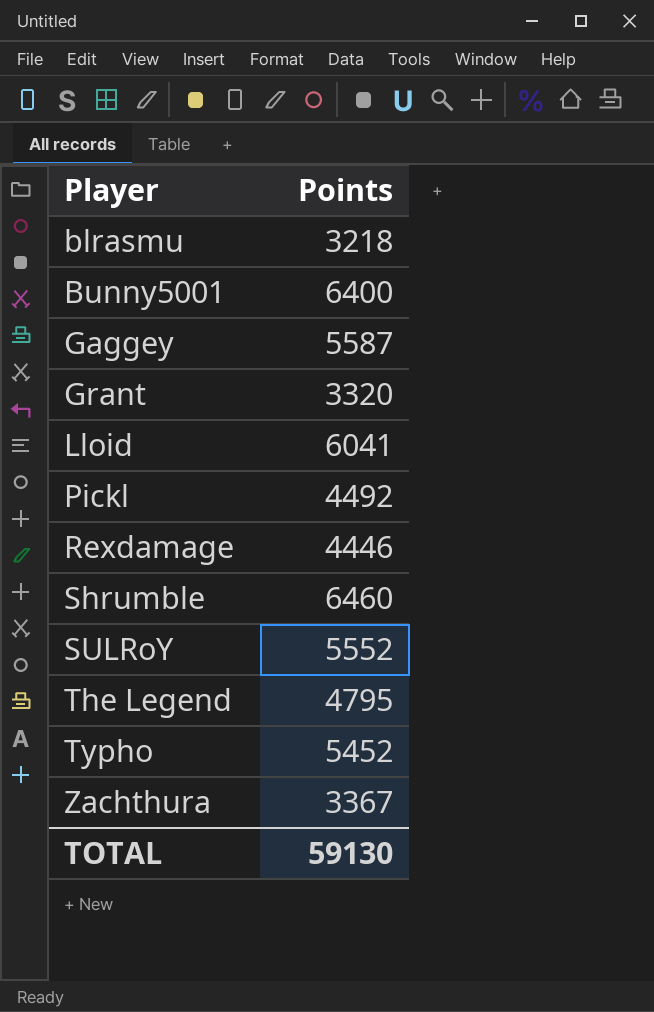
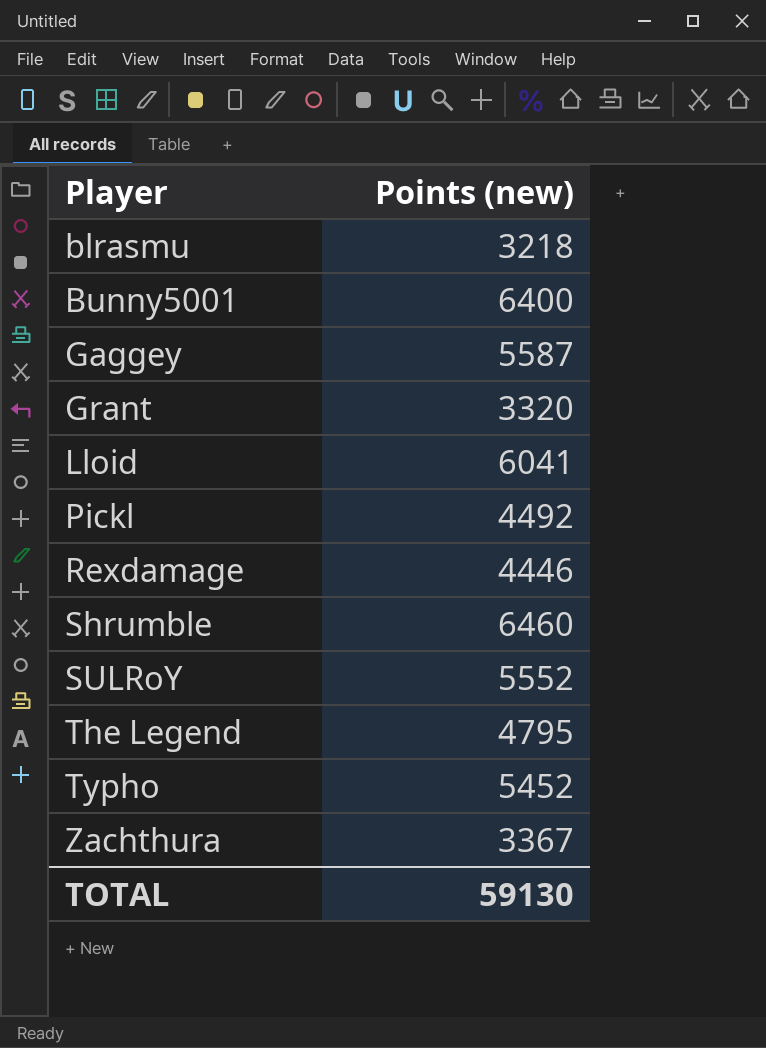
column name: Points -> Points (new)

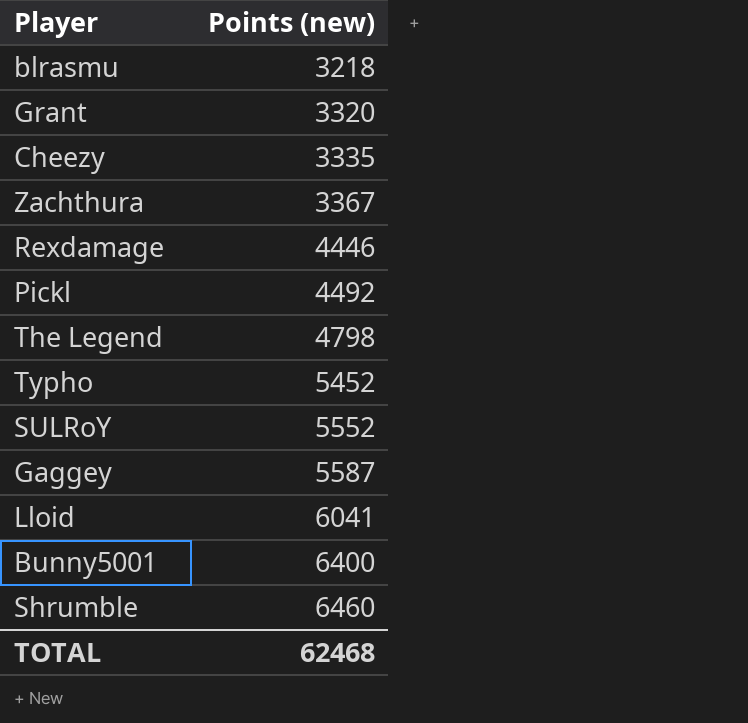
row order: Player ascending -> Points (new) ascending
row Cheezy: none -> 3335
The Legend | Points (new): 4795 -> 4798
TOTAL | Points (new): 59130 -> 62468

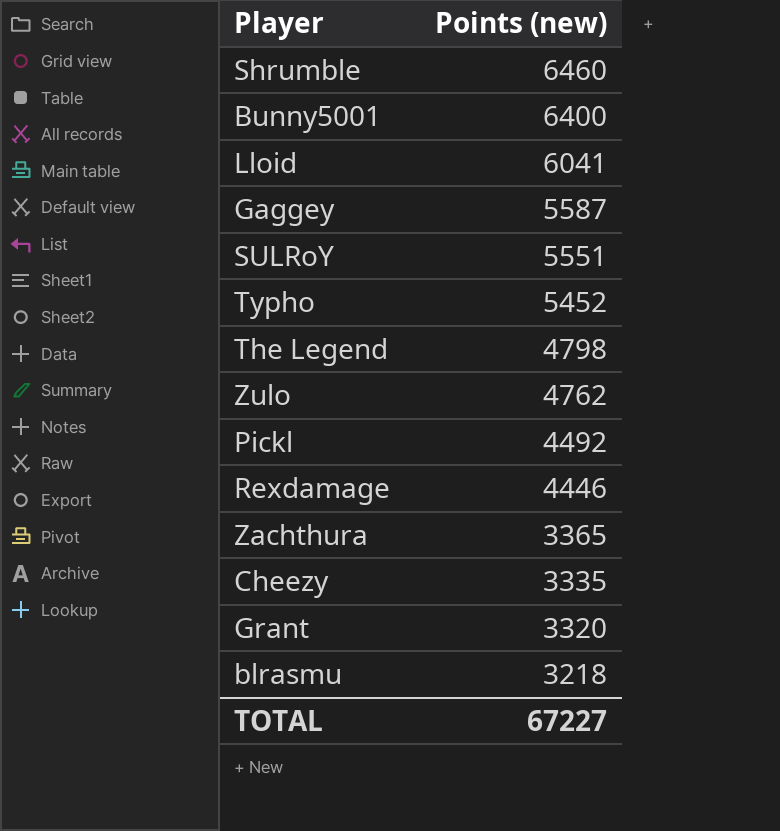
row order: Points (new) ascending -> Points (new) descending
SULRoY | Points (new): 5552 -> 5551
row Zulo: none -> 4762
Zachthura | Points (new): 3367 -> 3365
TOTAL | Points (new): 62468 -> 67227

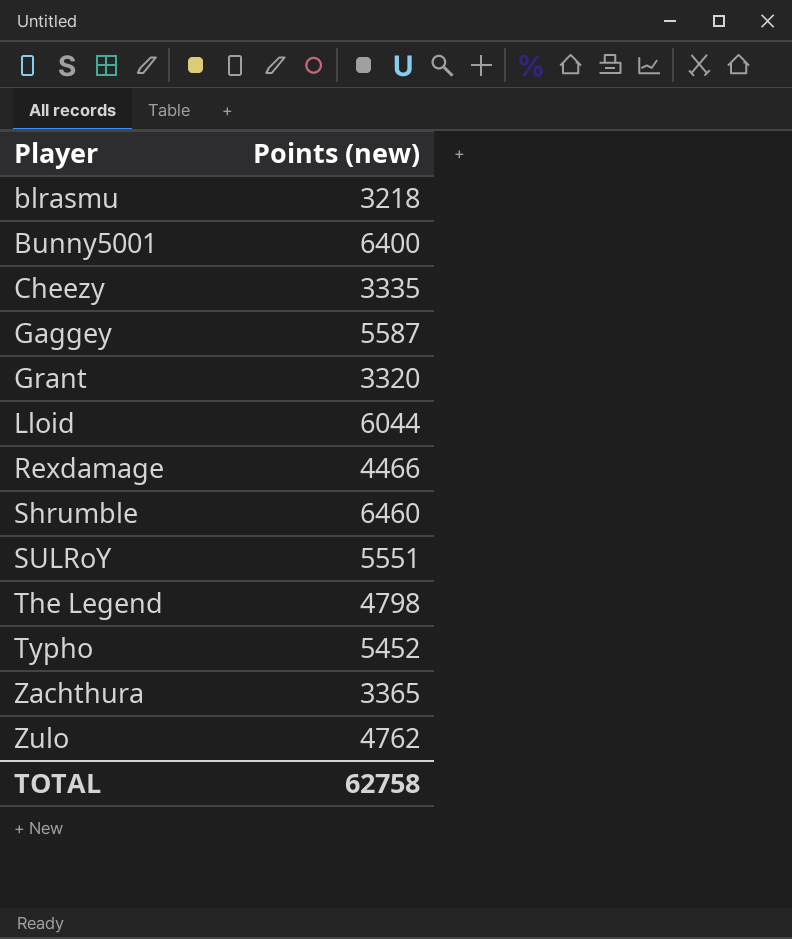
row order: Points (new) descending -> Player ascending
row Pickl: 4492 -> none
Lloid | Points (new): 6041 -> 6044
Rexdamage | Points (new): 4446 -> 4466
TOTAL | Points (new): 67227 -> 62758

